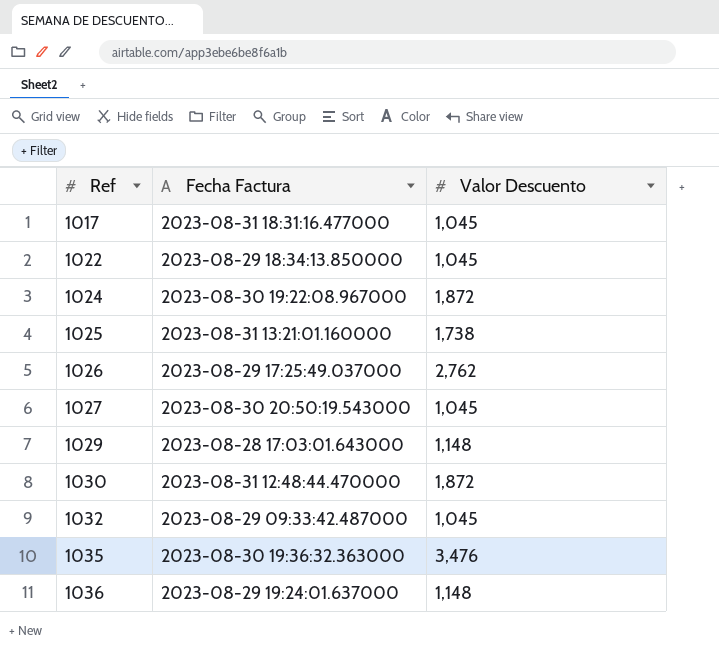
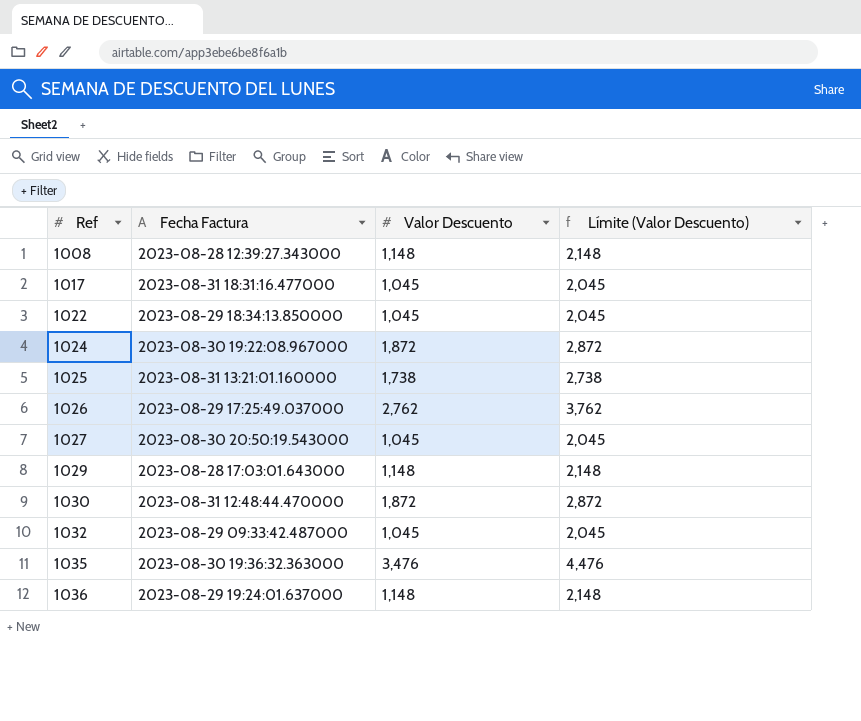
column Límite (Valor Descuento) | formula: none -> [Valor Descuento] + 1
row 1008: none -> 2023-08-28 12:39:27.343000 | 1,148 | 2,148

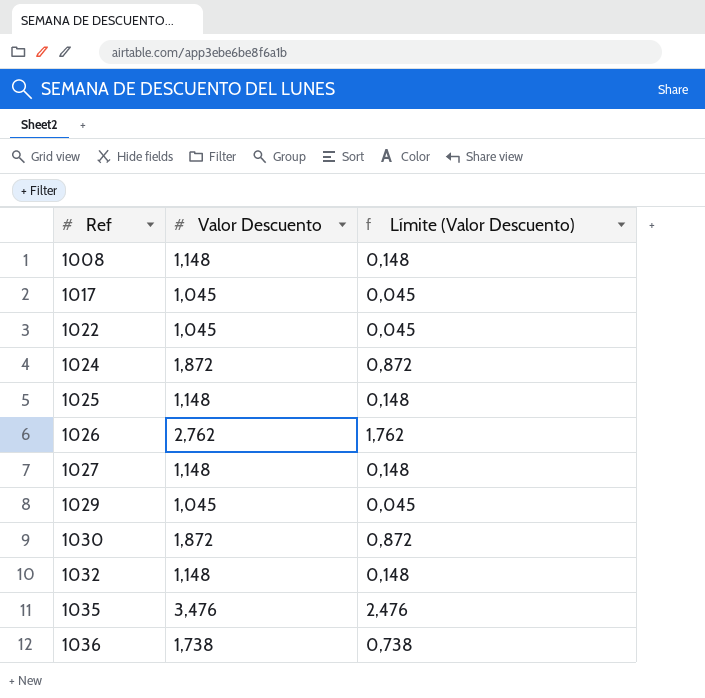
column Fecha Factura | position: 2 -> none
column Límite (Valor Descuento) | formula: [Valor Descuento] + 1 -> [Valor Descuento] - 1
1025 | Valor Descuento: 1,738 -> 1,148
1027 | Valor Descuento: 1,045 -> 1,148
1029 | Valor Descuento: 1,148 -> 1,045
1032 | Valor Descuento: 1,045 -> 1,148
1036 | Valor Descuento: 1,148 -> 1,738

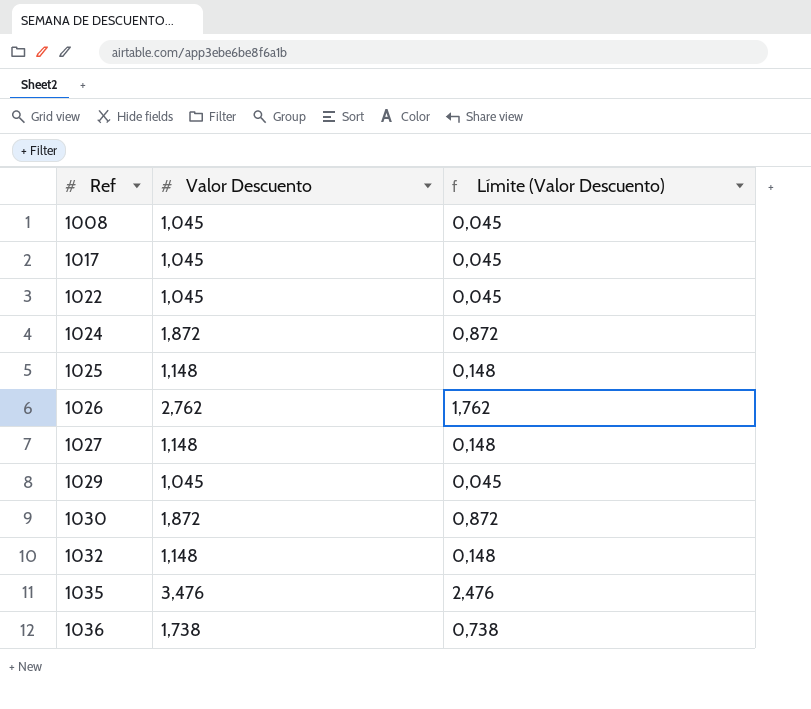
1008 | Valor Descuento: 1,148 -> 1,045
1008 | Límite (Valor Descuento): 0,148 -> 0,045

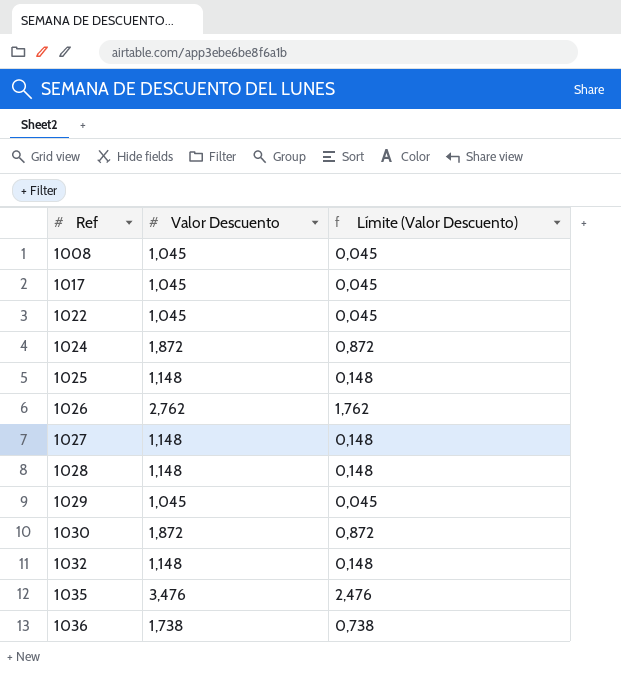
row 1028: none -> 1,148 | 0,148

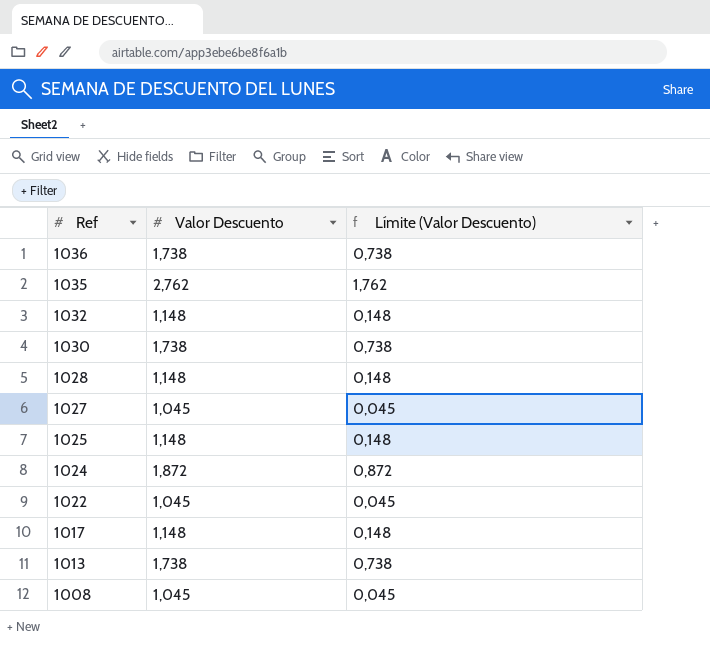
row order: Ref ascending -> Ref descending
row 1026: 2,762 | 1,762 -> none
row 1029: 1,045 | 0,045 -> none
1035 | Valor Descuento: 3,476 -> 2,762
1035 | Límite (Valor Descuento): 2,476 -> 1,762
1030 | Valor Descuento: 1,872 -> 1,738
1030 | Límite (Valor Descuento): 0,872 -> 0,738
1027 | Valor Descuento: 1,148 -> 1,045
1027 | Límite (Valor Descuento): 0,148 -> 0,045
1017 | Valor Descuento: 1,045 -> 1,148
1017 | Límite (Valor Descuento): 0,045 -> 0,148
row 1013: none -> 1,738 | 0,738

